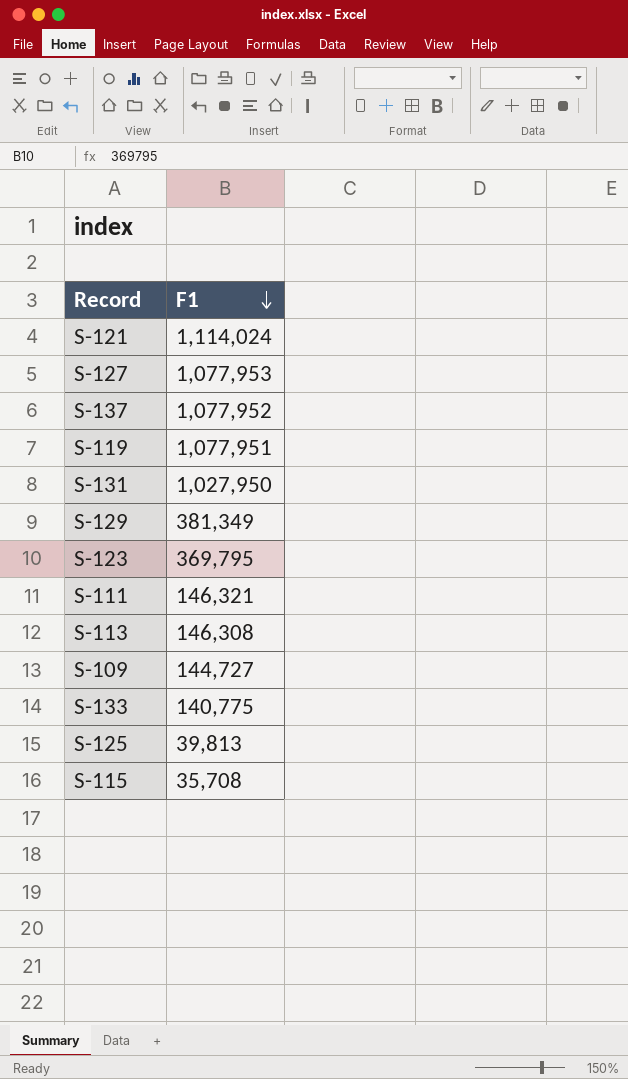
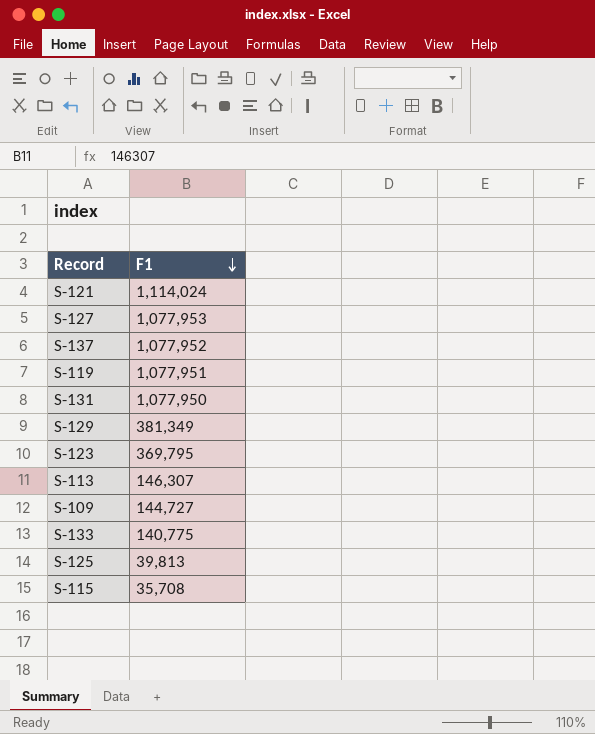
row S-111: 146,321 -> none
S-131 | F1: 1,027,950 -> 1,077,950
S-113 | F1: 146,308 -> 146,307

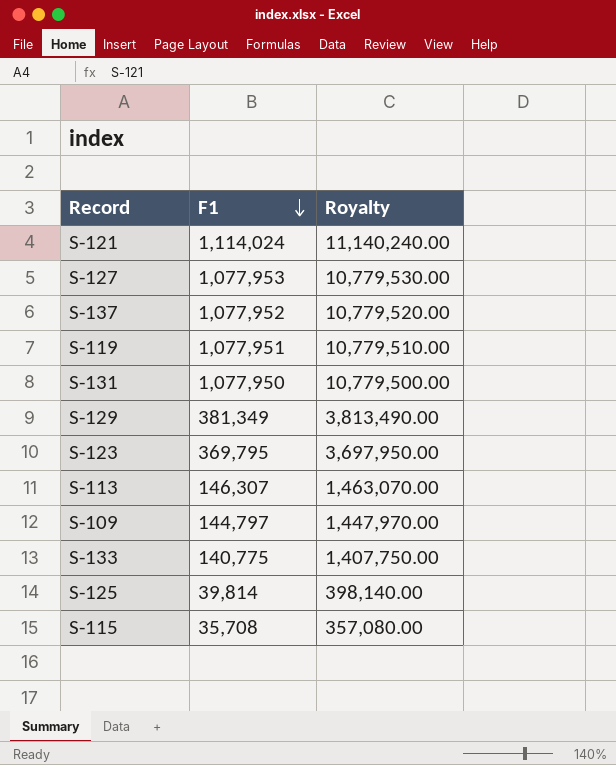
column Royalty | formula: none -> [F1] * 10
S-109 | F1: 144,727 -> 144,797
S-125 | F1: 39,813 -> 39,814

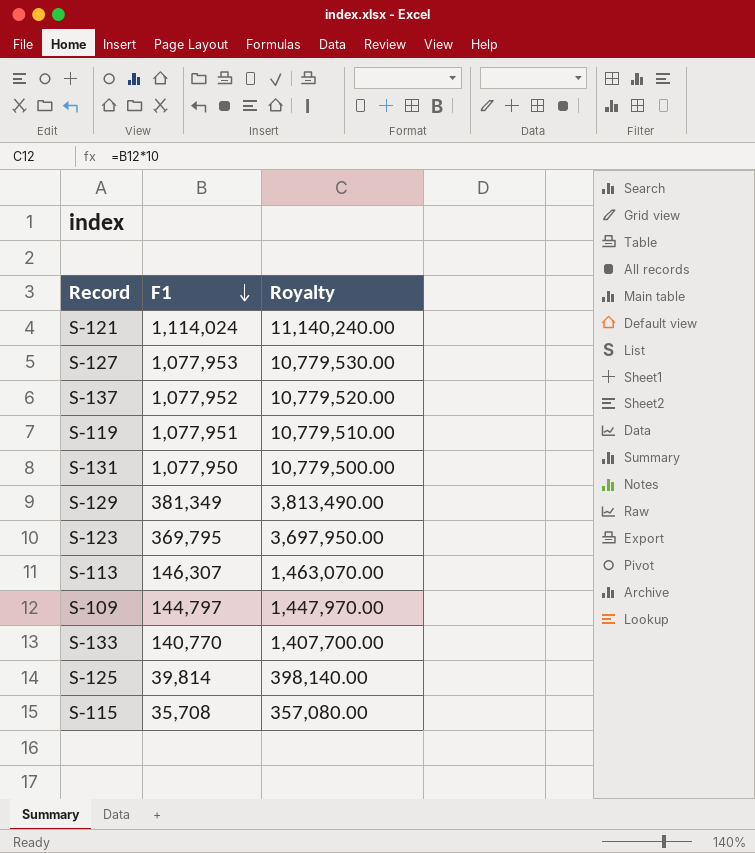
S-133 | F1: 140,775 -> 140,770
S-133 | Royalty: 1,407,750.00 -> 1,407,700.00

